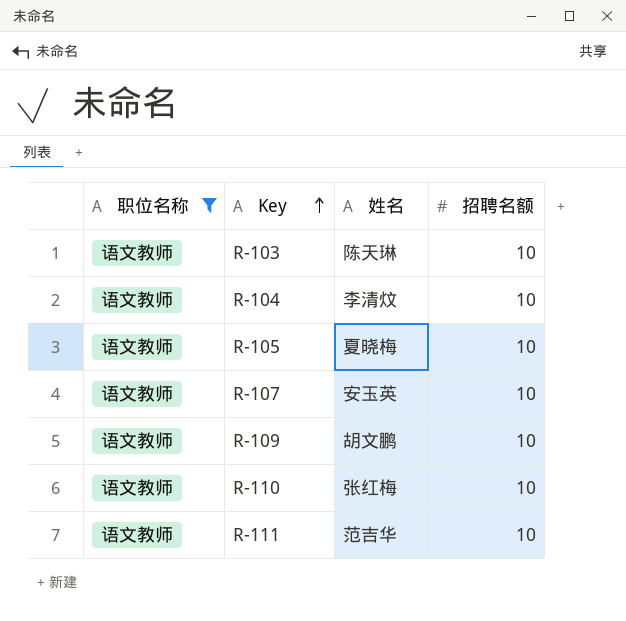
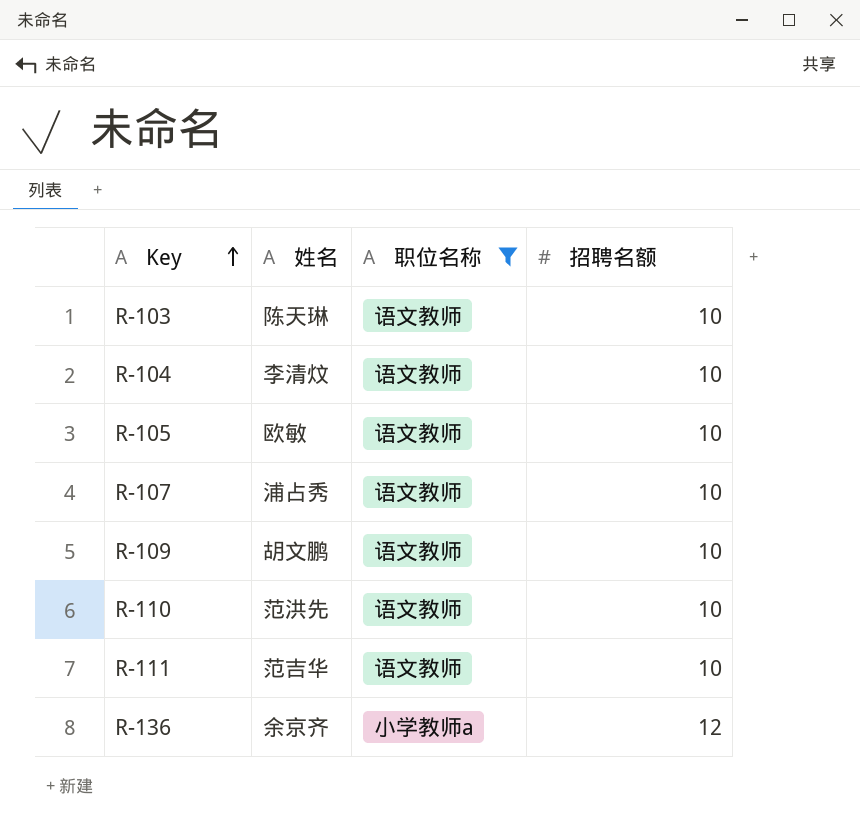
column 职位名称 | position: 1 -> 3
R-105 | 姓名: 夏晓梅 -> 欧敏
R-107 | 姓名: 安玉英 -> 浦占秀
R-110 | 姓名: 张红梅 -> 范洪先
row R-136: none -> 余京齐 | 小学教师a | 12

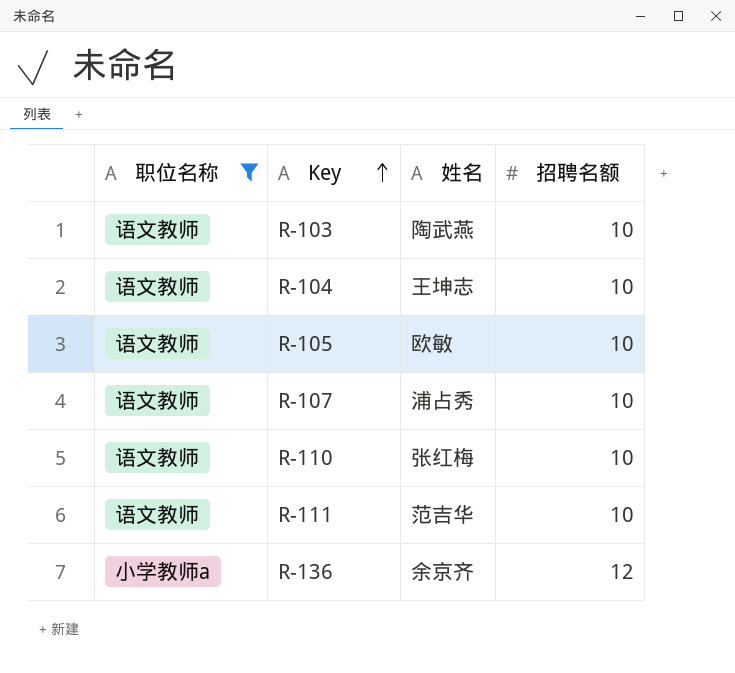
column 职位名称 | position: 3 -> 1
row R-109: 胡文鹏 | 语文教师 | 10 -> none
R-103 | 姓名: 陈天琳 -> 陶武燕
R-104 | 姓名: 李清炆 -> 王坤志
R-110 | 姓名: 范洪先 -> 张红梅

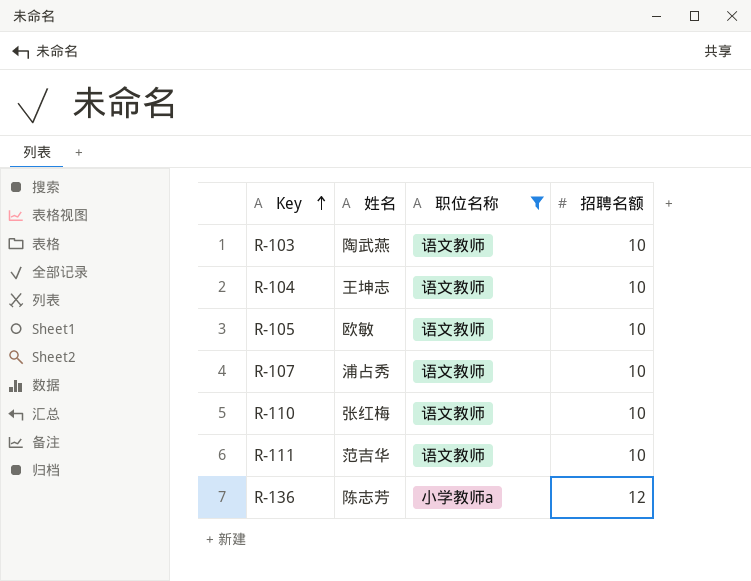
column 职位名称 | position: 1 -> 3
R-136 | 姓名: 余京齐 -> 陈志芳

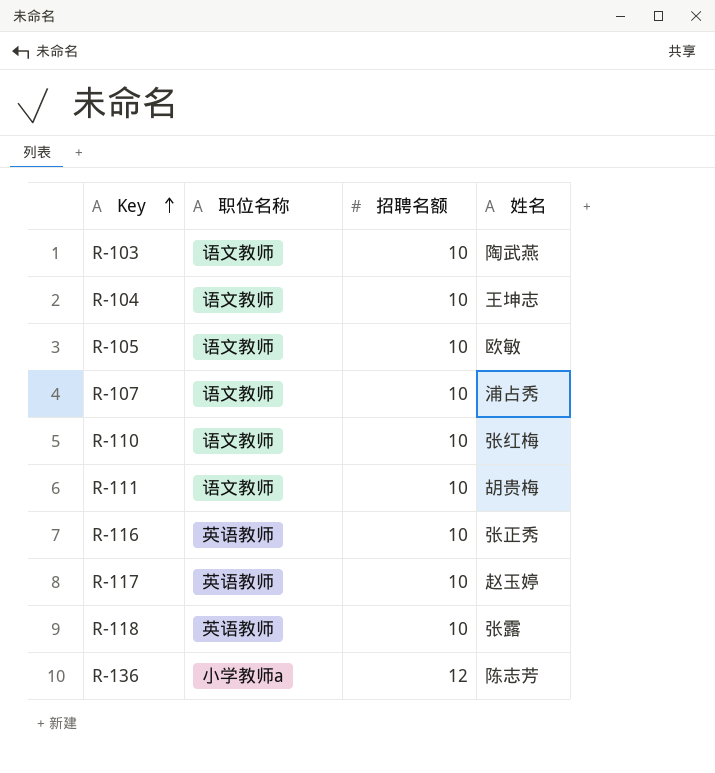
filter: 职位名称 != 英语教师 -> none
column 姓名 | position: 2 -> 4
R-111 | 姓名: 范吉华 -> 胡贵梅

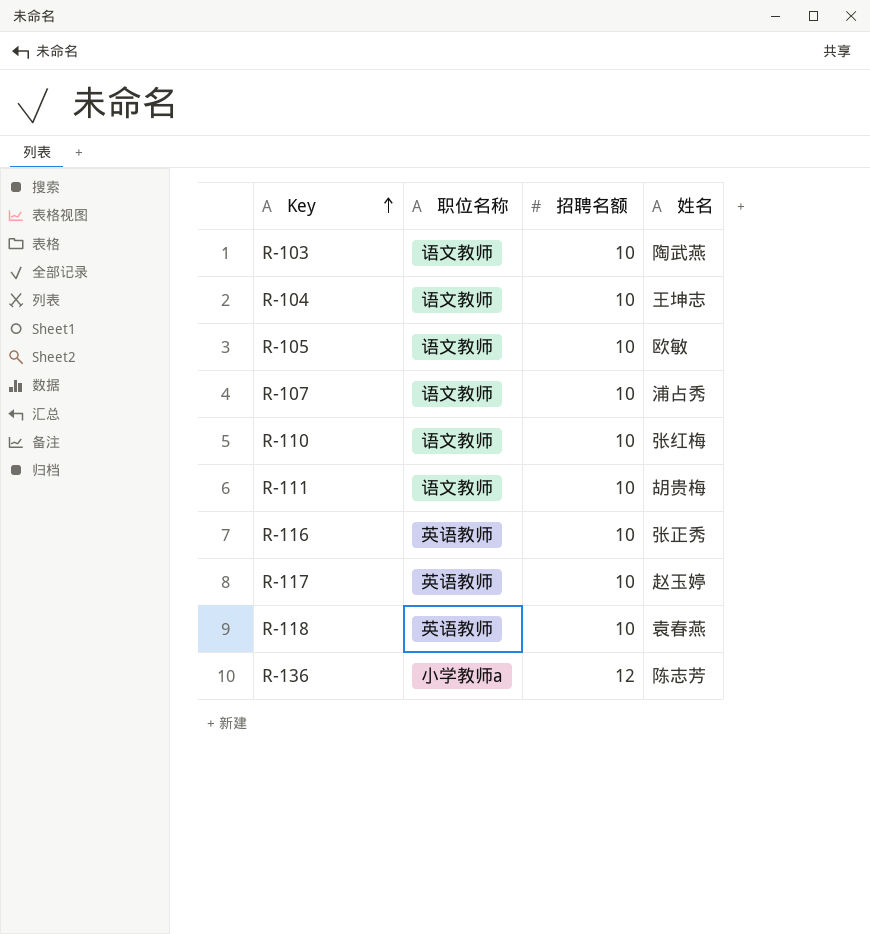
R-118 | 姓名: 张露 -> 袁春燕

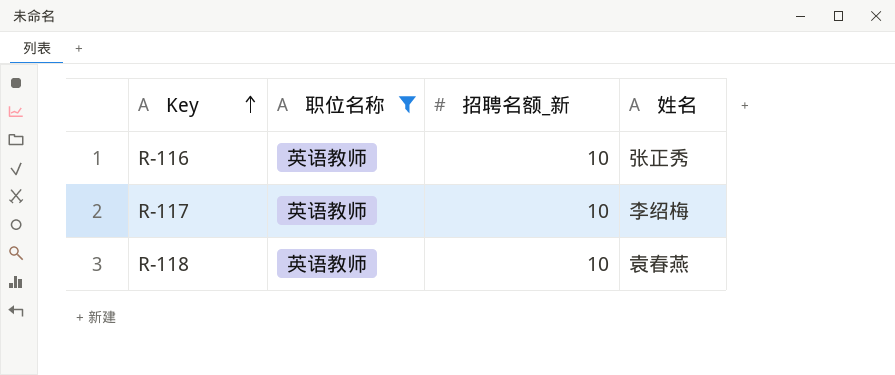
filter: none -> 职位名称 = 英语教师
column name: 招聘名额 -> 招聘名额_新
R-117 | 姓名: 赵玉婷 -> 李绍梅

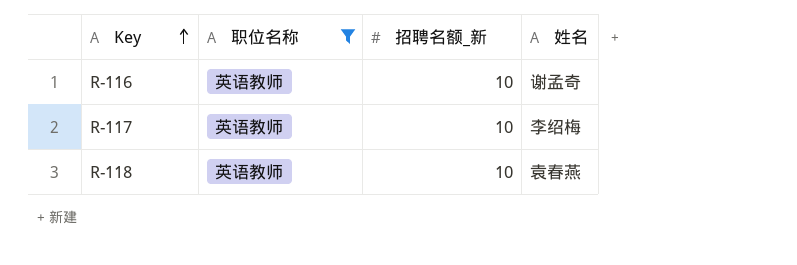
R-116 | 姓名: 张正秀 -> 谢孟奇

